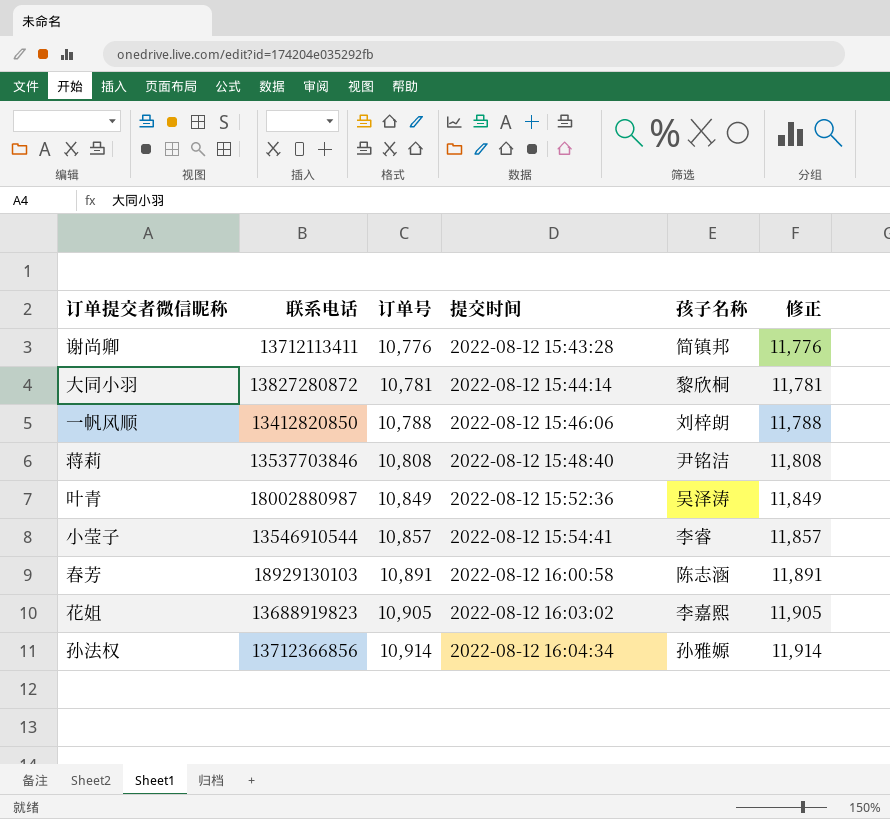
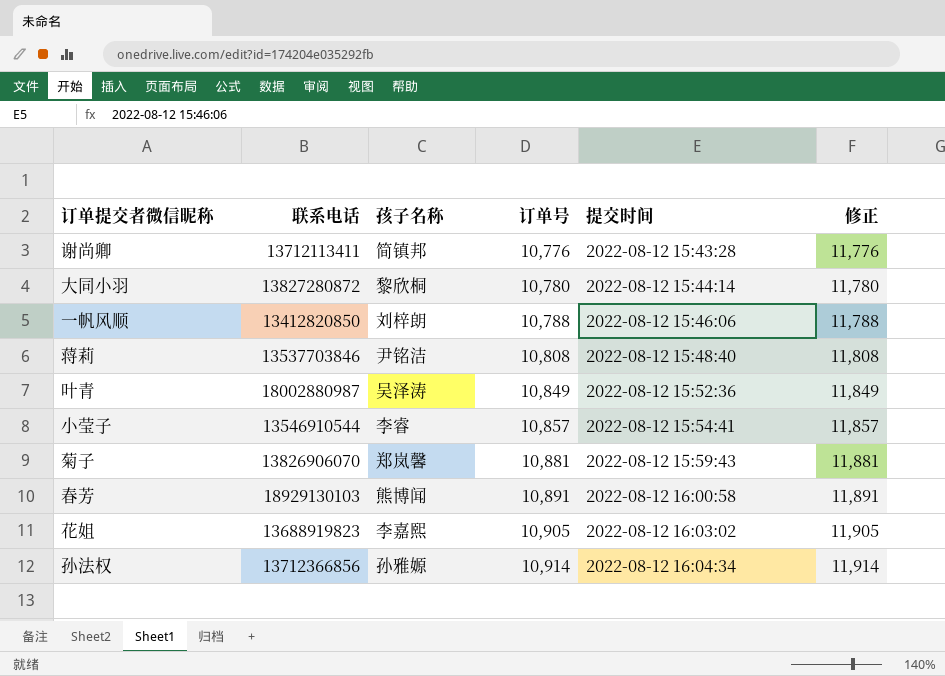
column 孩子名称 | position: 5 -> 3
大同小羽 | 订单号: 10,781 -> 10,780
大同小羽 | 修正: 11,781 -> 11,780
row 菊子: none -> 13826906070 | 郑岚馨 | 10,881 | 2022-08-12 15:59:43 | 11,881
春芳 | 孩子名称: 陈志涵 -> 熊博闻

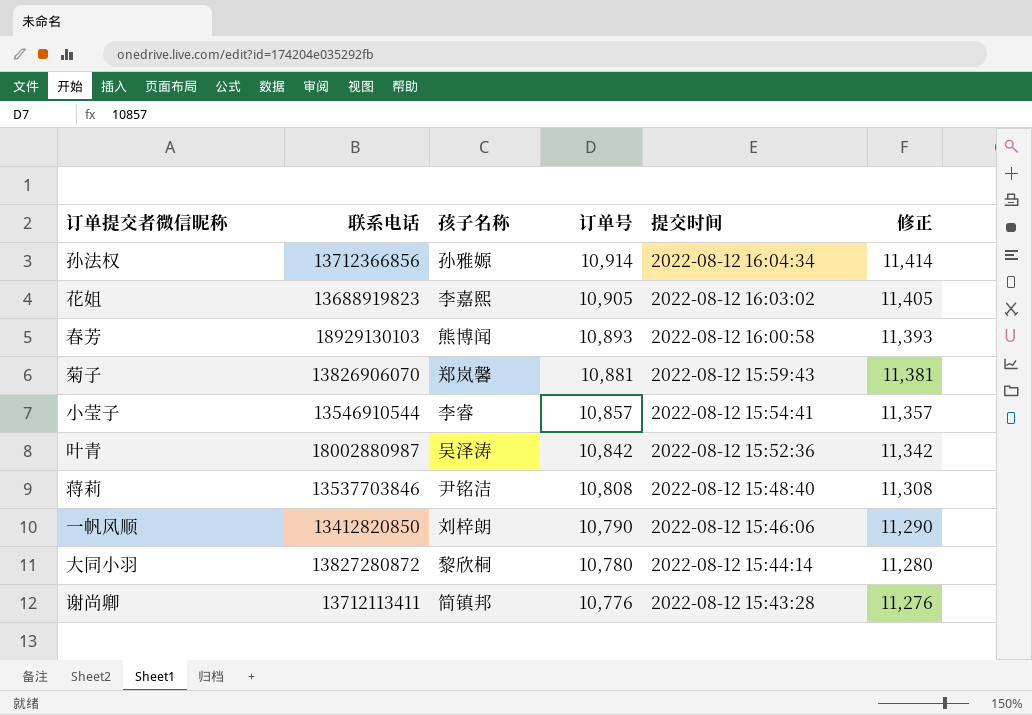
row order: 订单号 ascending -> 订单号 descending
column 修正 | formula: [订单号] + 1000 -> [订单号] + 500
春芳 | 订单号: 10,891 -> 10,893
叶青 | 订单号: 10,849 -> 10,842
一帆风顺 | 订单号: 10,788 -> 10,790

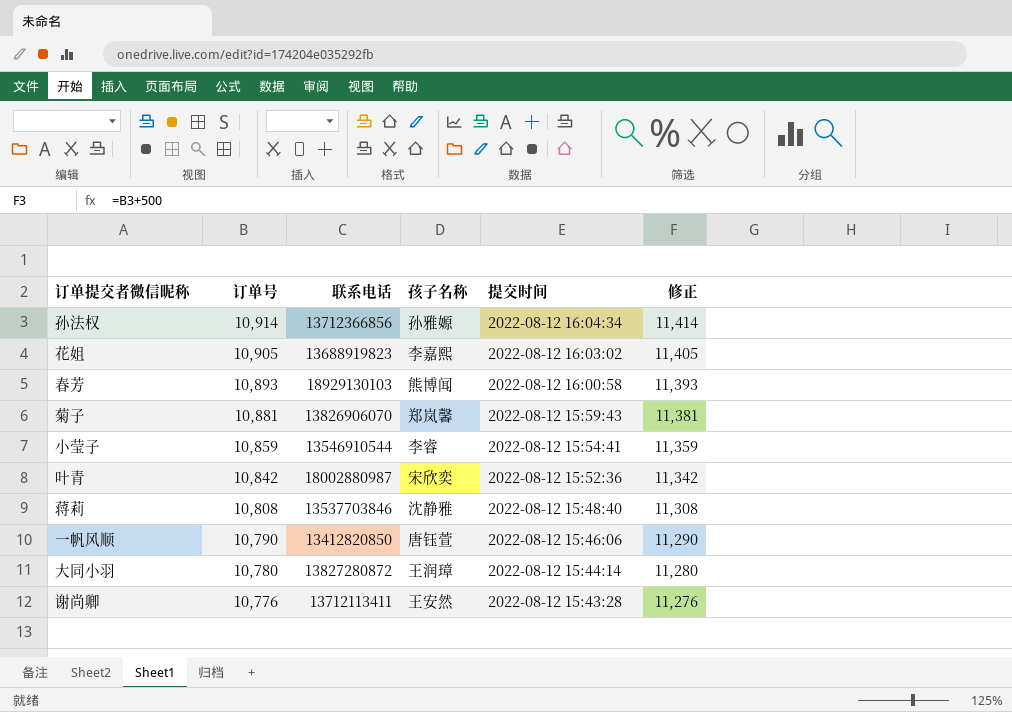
column 订单号 | position: 4 -> 2
小莹子 | 订单号: 10,857 -> 10,859
小莹子 | 修正: 11,357 -> 11,359
叶青 | 孩子名称: 吴泽涛 -> 宋欣奕
蒋莉 | 孩子名称: 尹铭洁 -> 沈静雅
一帆风顺 | 孩子名称: 刘梓朗 -> 唐钰萱
大同小羽 | 孩子名称: 黎欣桐 -> 王润璋
谢尚卿 | 孩子名称: 简镇邦 -> 王安然

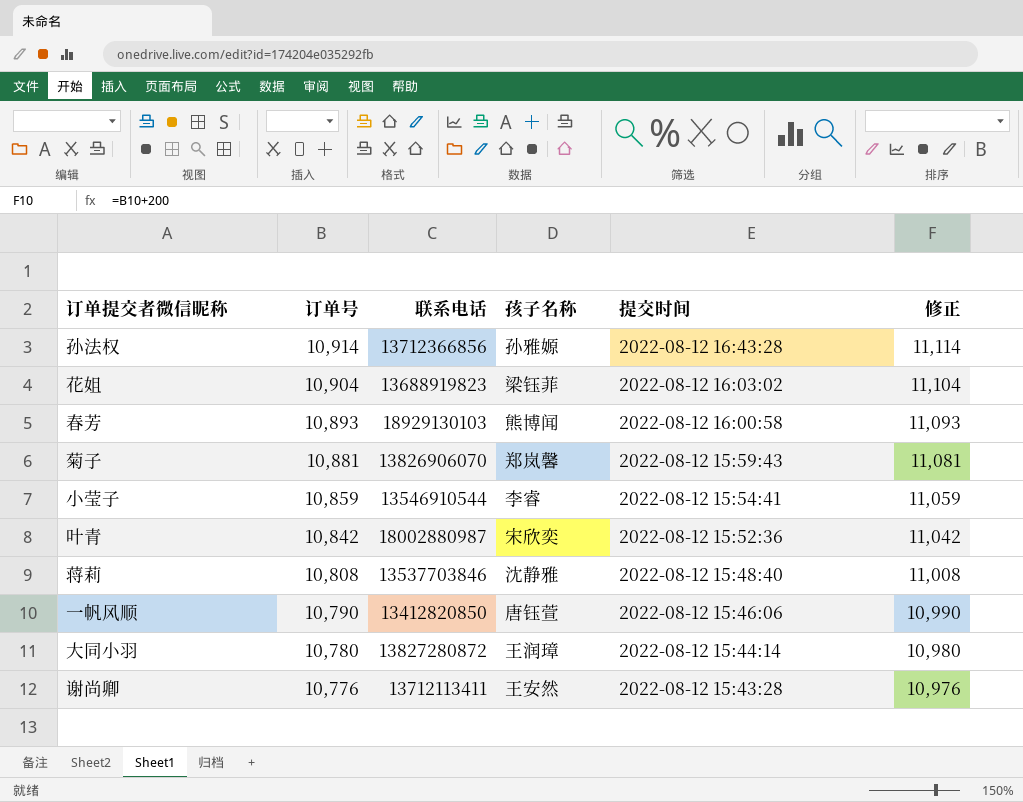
column 修正 | formula: [订单号] + 500 -> [订单号] + 200
孙法权 | 提交时间: 2022-08-12 16:04:34 -> 2022-08-12 16:43:28
花姐 | 订单号: 10,905 -> 10,904
花姐 | 孩子名称: 李嘉熙 -> 梁钰菲

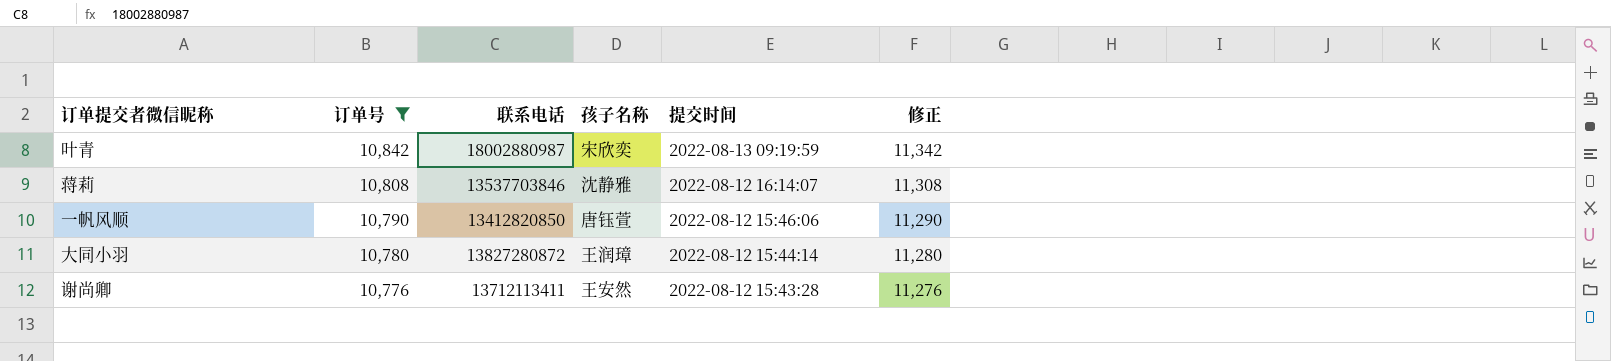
filter: none -> 订单号 <= 10,842
column 修正 | formula: [订单号] + 200 -> [订单号] + 500
叶青 | 提交时间: 2022-08-12 15:52:36 -> 2022-08-13 09:19:59
蒋莉 | 提交时间: 2022-08-12 15:48:40 -> 2022-08-12 16:14:07

